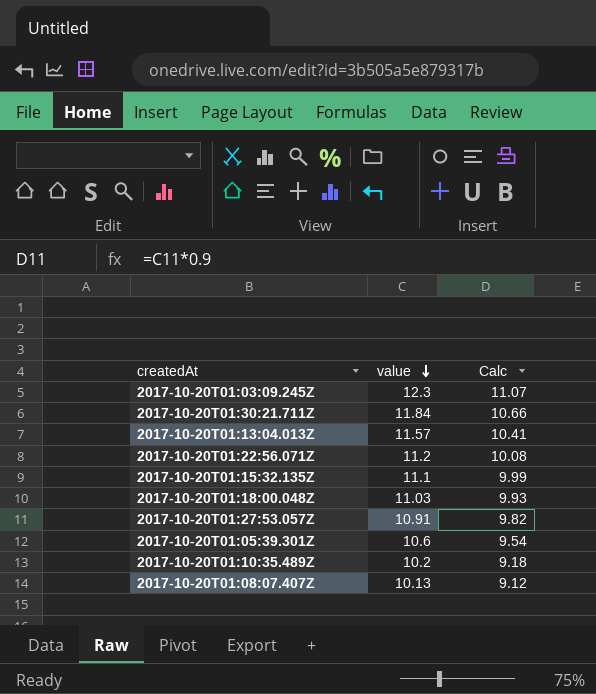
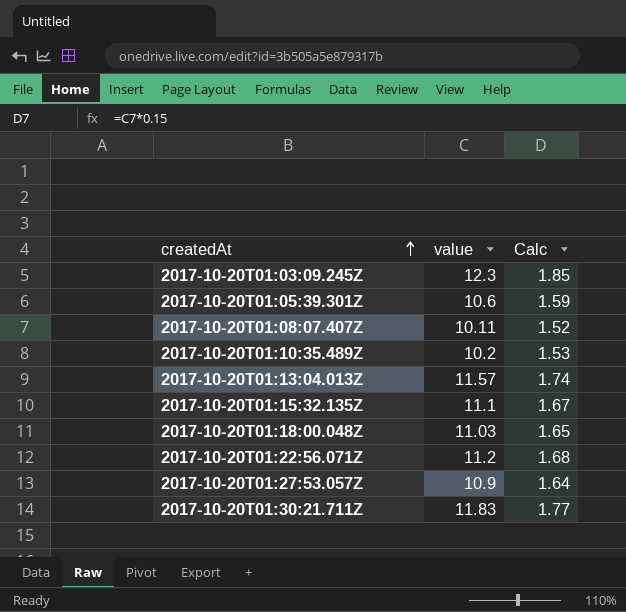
row order: value descending -> createdAt ascending
column Calc | formula: [value] * 0.9 -> [value] * 0.15
2017-10-20T01:08:07.407Z | value: 10.13 -> 10.11
2017-10-20T01:27:53.057Z | value: 10.91 -> 10.9
2017-10-20T01:30:21.711Z | value: 11.84 -> 11.83

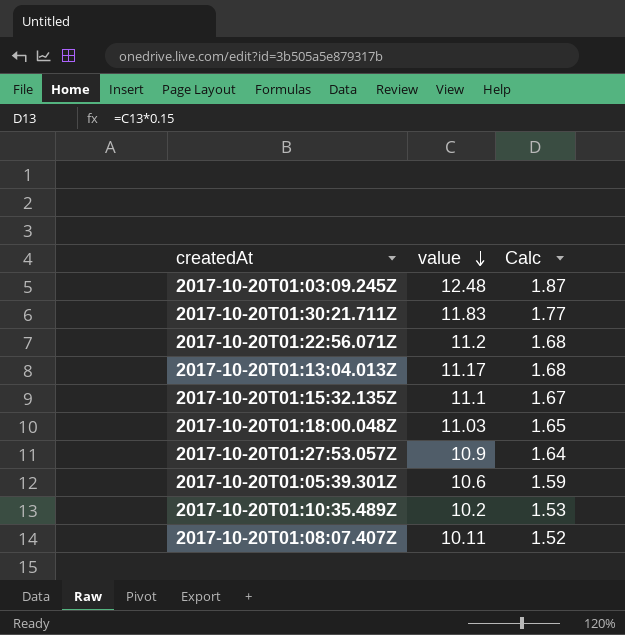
row order: createdAt ascending -> value descending
2017-10-20T01:03:09.245Z | value: 12.3 -> 12.48
2017-10-20T01:03:09.245Z | Calc: 1.85 -> 1.87
2017-10-20T01:13:04.013Z | value: 11.57 -> 11.17
2017-10-20T01:13:04.013Z | Calc: 1.74 -> 1.68

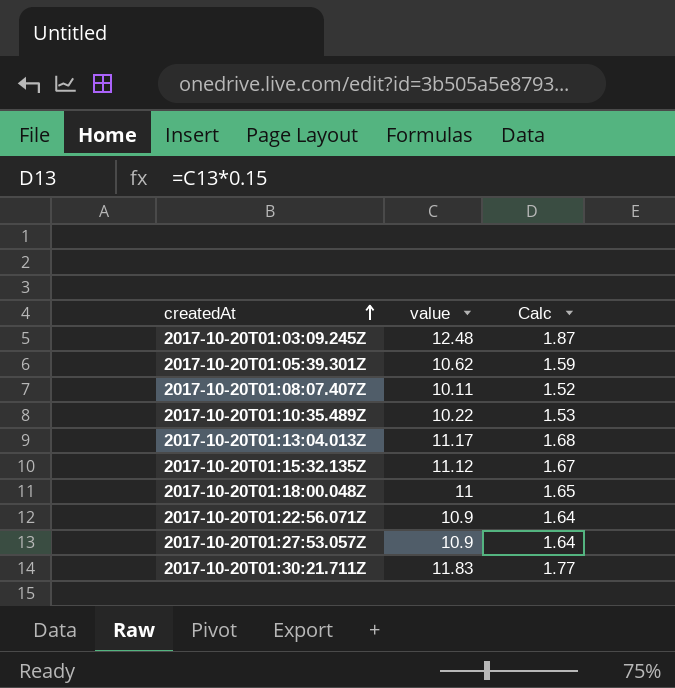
row order: value descending -> createdAt ascending
2017-10-20T01:05:39.301Z | value: 10.6 -> 10.62
2017-10-20T01:10:35.489Z | value: 10.2 -> 10.22
2017-10-20T01:15:32.135Z | value: 11.1 -> 11.12
2017-10-20T01:18:00.048Z | value: 11.03 -> 11
2017-10-20T01:22:56.071Z | value: 11.2 -> 10.9
2017-10-20T01:22:56.071Z | Calc: 1.68 -> 1.64

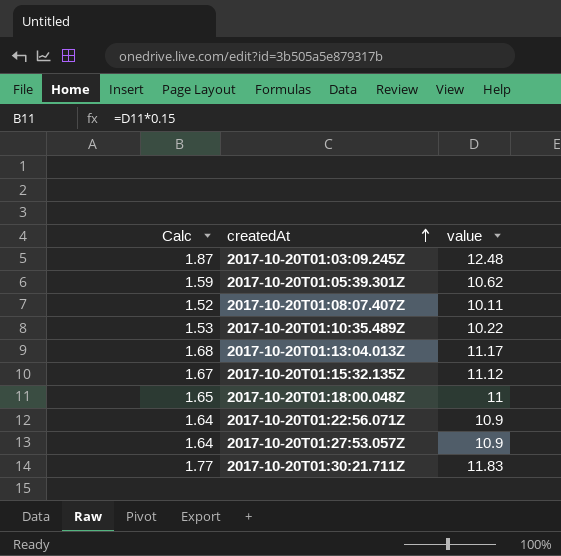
column Calc | position: 3 -> 1

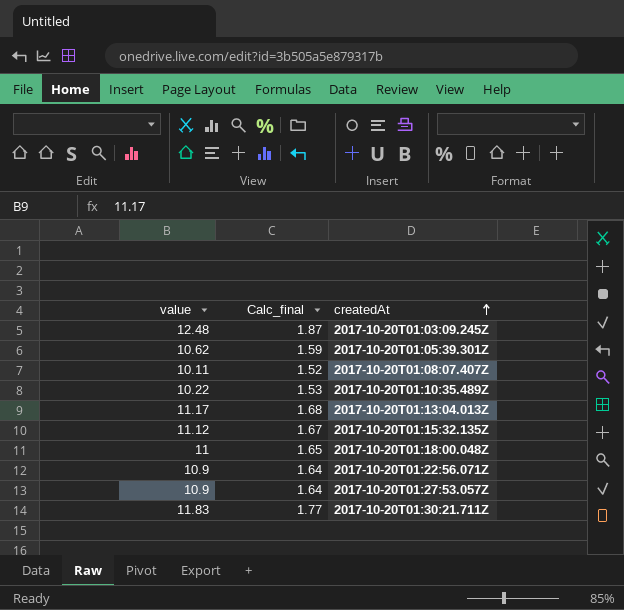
column value | position: 3 -> 1
column name: Calc -> Calc_final

